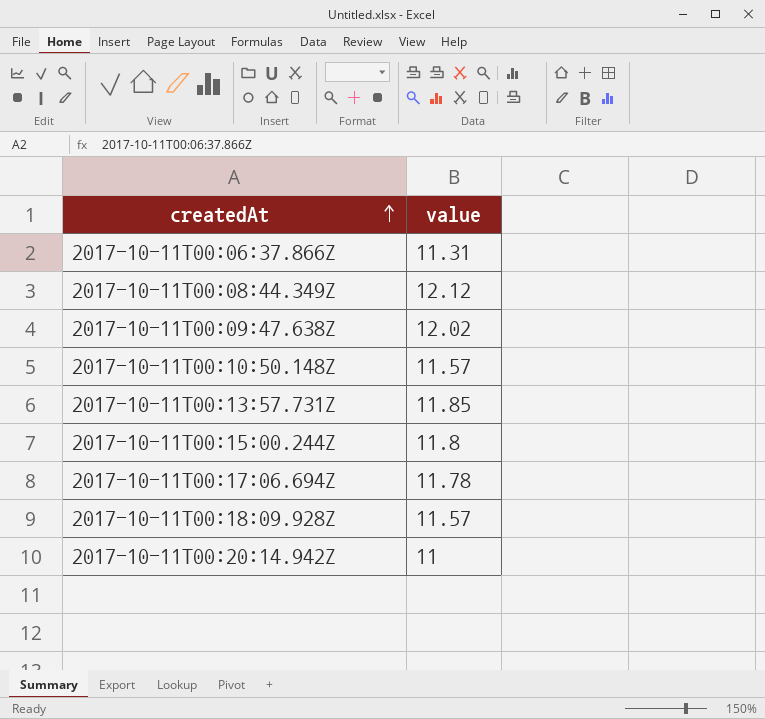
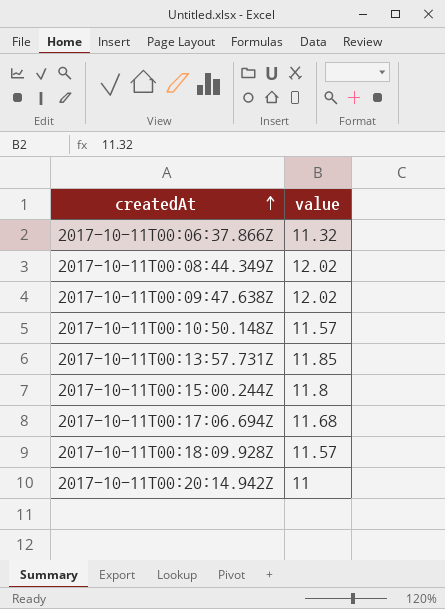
2017-10-11T00:06:37.866Z | value: 11.31 -> 11.32
2017-10-11T00:08:44.349Z | value: 12.12 -> 12.02
2017-10-11T00:17:06.694Z | value: 11.78 -> 11.68

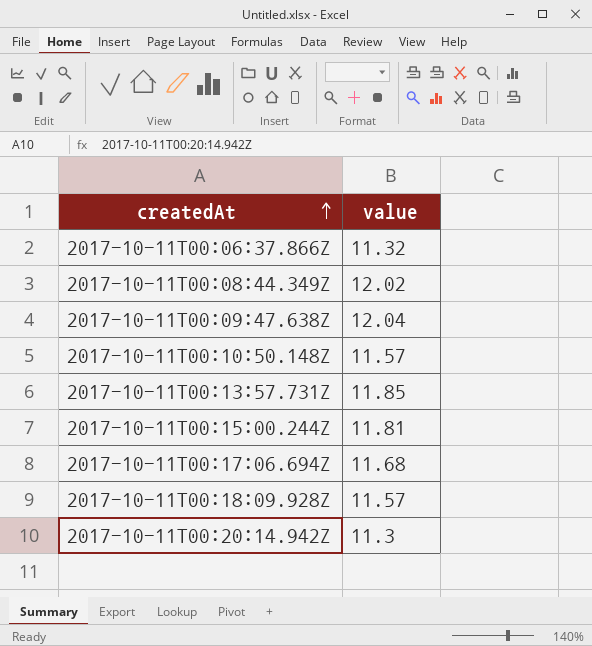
2017-10-11T00:09:47.638Z | value: 12.02 -> 12.04
2017-10-11T00:15:00.244Z | value: 11.8 -> 11.81
2017-10-11T00:20:14.942Z | value: 11 -> 11.3

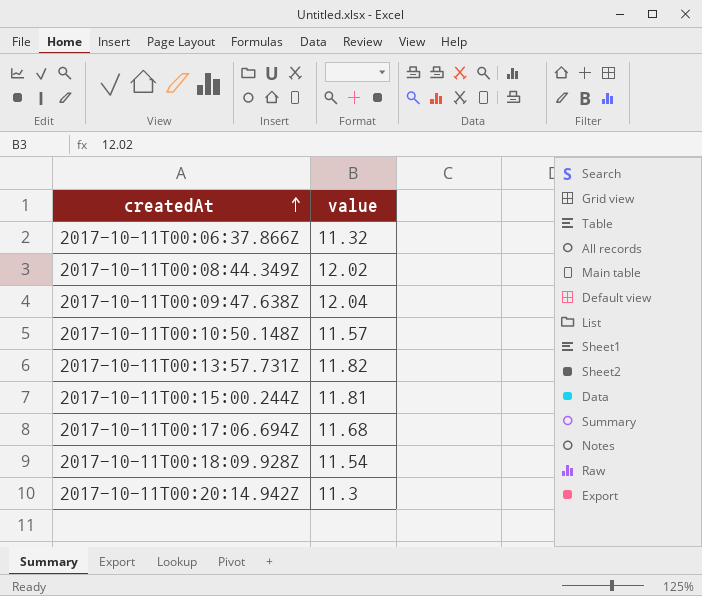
2017-10-11T00:13:57.731Z | value: 11.85 -> 11.82
2017-10-11T00:18:09.928Z | value: 11.57 -> 11.54

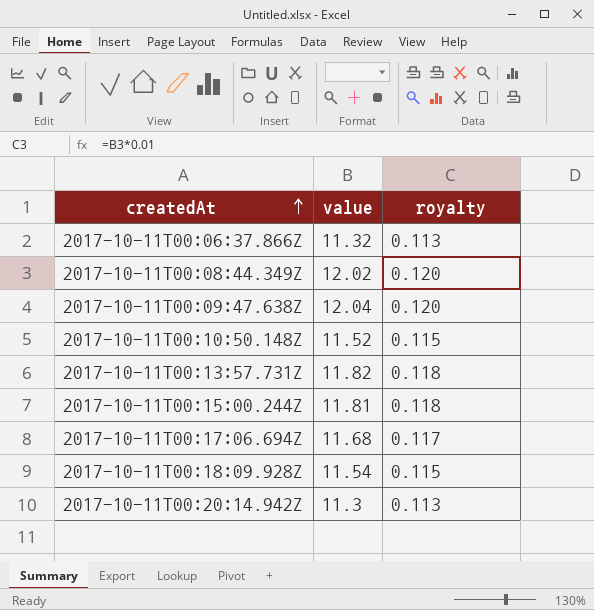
column royalty | formula: none -> [value] * 0.01
2017-10-11T00:10:50.148Z | value: 11.57 -> 11.52

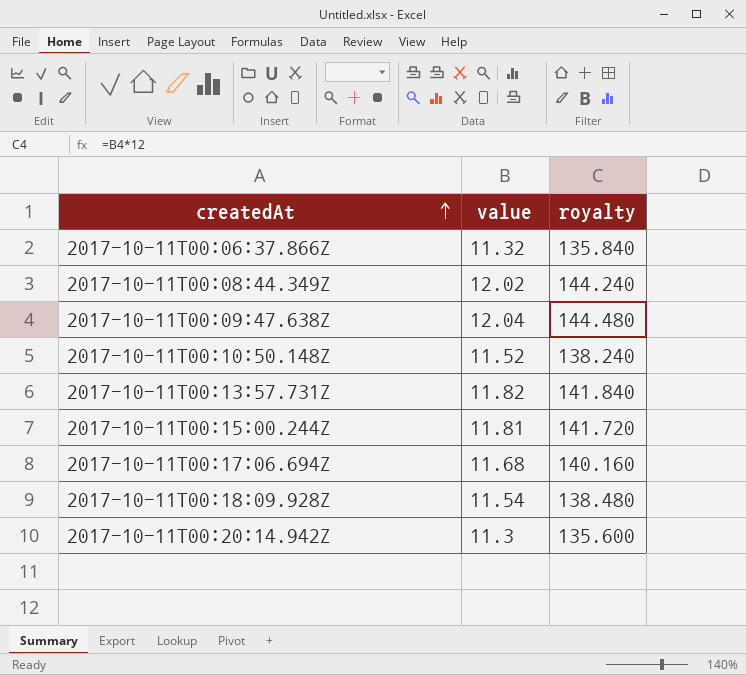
column royalty | formula: [value] * 0.01 -> [value] * 12

